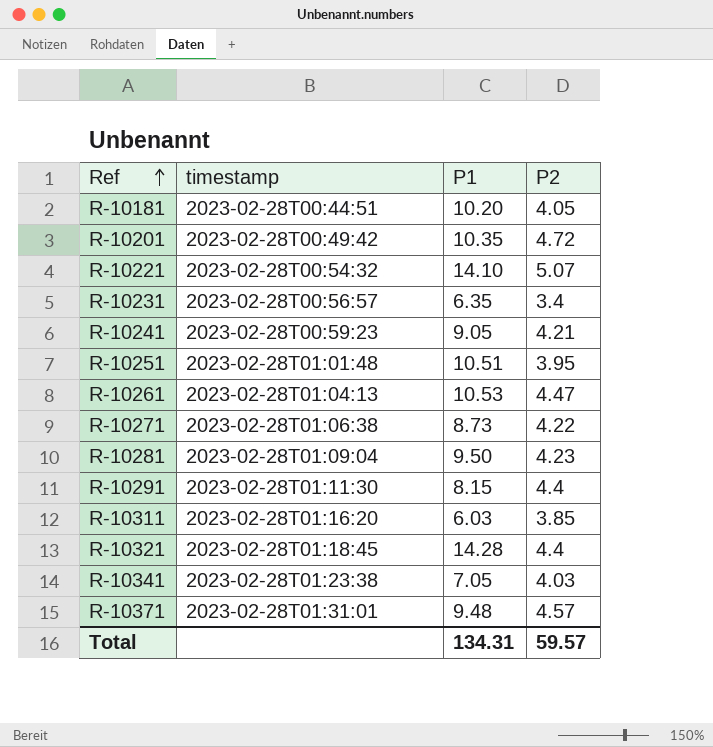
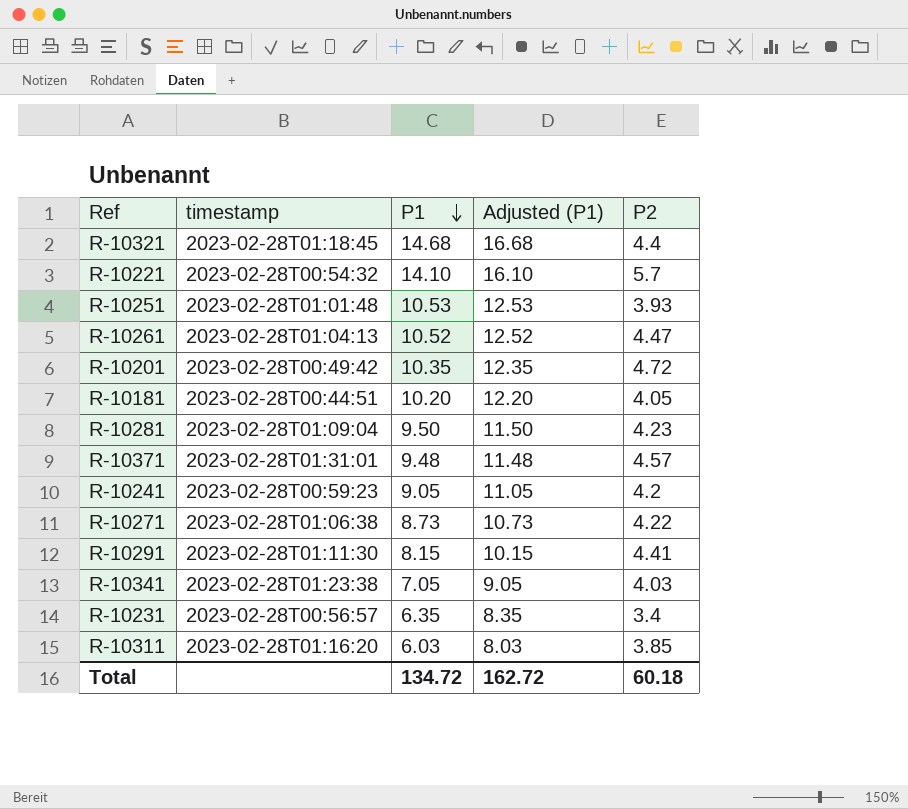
row order: Ref ascending -> P1 descending
column Adjusted (P1) | formula: none -> [P1] + 2
R-10321 | P1: 14.28 -> 14.68
R-10221 | P2: 5.07 -> 5.7
R-10251 | P1: 10.51 -> 10.53
R-10251 | P2: 3.95 -> 3.93
R-10261 | P1: 10.53 -> 10.52
R-10241 | P2: 4.21 -> 4.2
R-10291 | P2: 4.4 -> 4.41
Total | P1: 134.31 -> 134.72
Total | P2: 59.57 -> 60.18

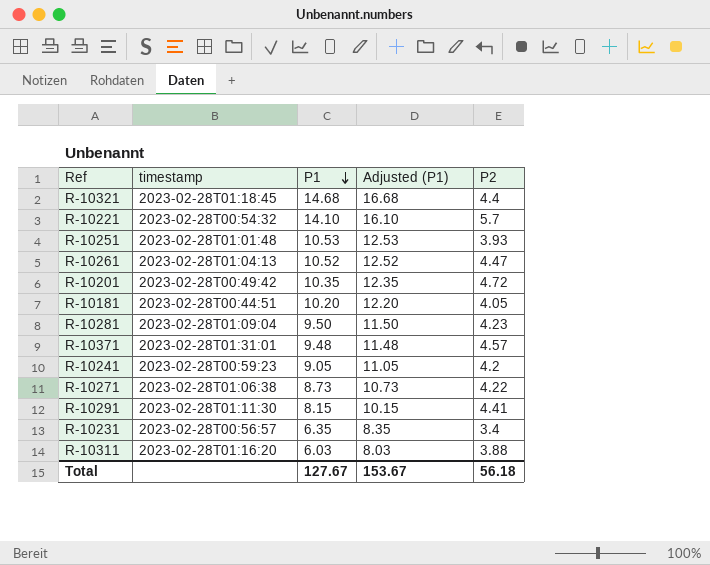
row R-10341: 2023-02-28T01:23:38 | 7.05 | 9.05 | 4.03 -> none
R-10311 | P2: 3.85 -> 3.88
Total | P1: 134.72 -> 127.67
Total | Adjusted (P1): 162.72 -> 153.67
Total | P2: 60.18 -> 56.18

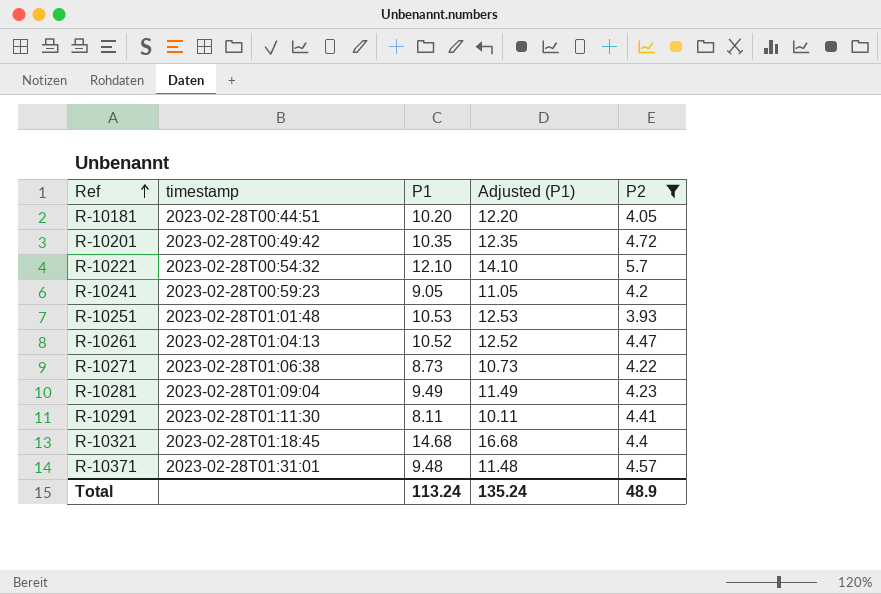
filter: none -> P2 >= 3.93
row order: P1 descending -> Ref ascending
R-10221 | P1: 14.10 -> 12.10
R-10221 | Adjusted (P1): 16.10 -> 14.10
R-10281 | P1: 9.50 -> 9.49
R-10281 | Adjusted (P1): 11.50 -> 11.49
R-10291 | P1: 8.15 -> 8.11
R-10291 | Adjusted (P1): 10.15 -> 10.11
Total | P1: 127.67 -> 113.24
Total | Adjusted (P1): 153.67 -> 135.24
Total | P2: 56.18 -> 48.9

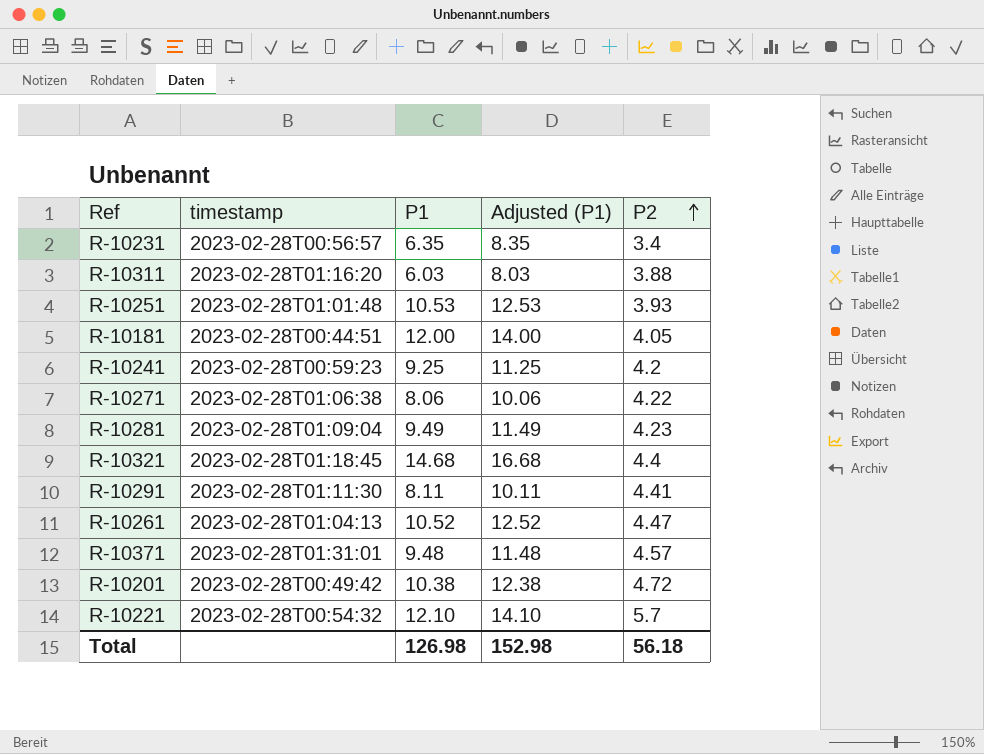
filter: P2 >= 3.93 -> none
row order: Ref ascending -> P2 ascending
R-10181 | P1: 10.20 -> 12.00
R-10181 | Adjusted (P1): 12.20 -> 14.00
R-10241 | P1: 9.05 -> 9.25
R-10241 | Adjusted (P1): 11.05 -> 11.25
R-10271 | P1: 8.73 -> 8.06
R-10271 | Adjusted (P1): 10.73 -> 10.06
R-10201 | P1: 10.35 -> 10.38
R-10201 | Adjusted (P1): 12.35 -> 12.38
Total | P1: 113.24 -> 126.98
Total | Adjusted (P1): 135.24 -> 152.98
Total | P2: 48.9 -> 56.18

